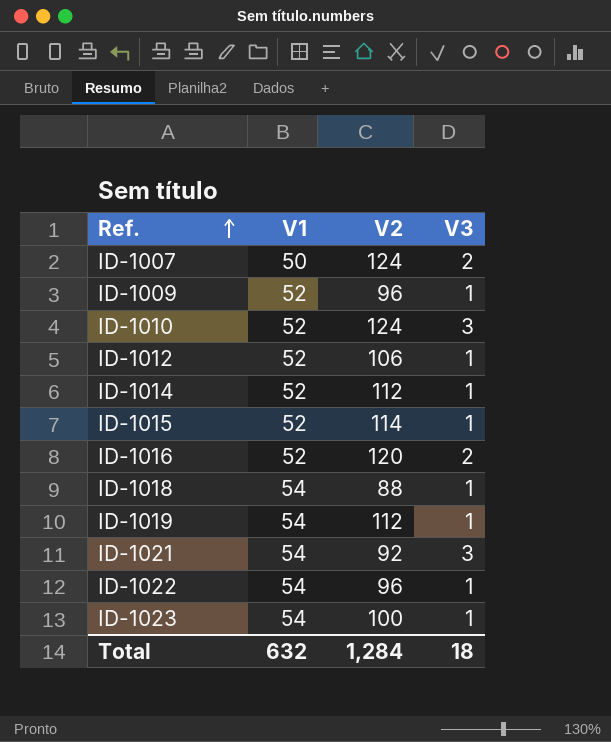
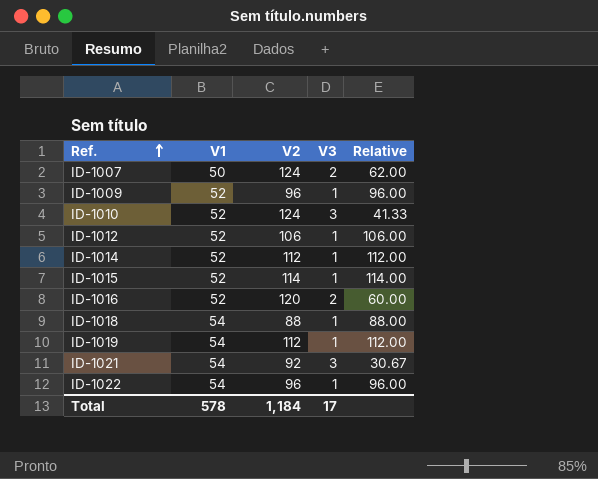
column Relative | formula: none -> [V2] / [V3]
row ID-1023: 54 | 100 | 1 -> none
Total | V1: 632 -> 578
Total | V2: 1,284 -> 1,184
Total | V3: 18 -> 17

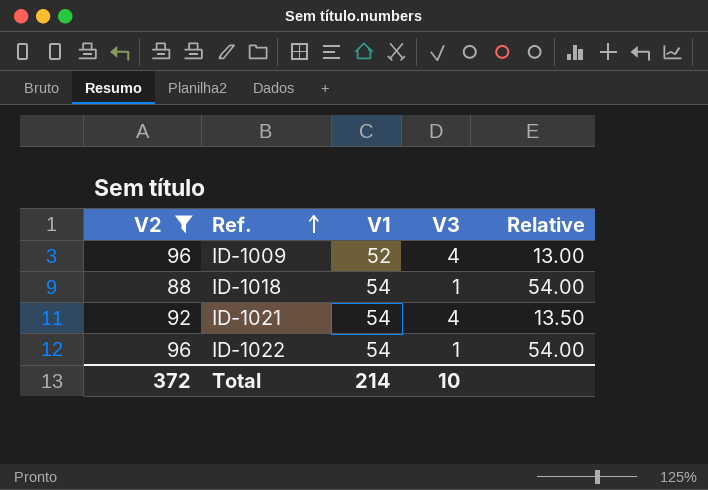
filter: none -> V2 <= 96
column V2 | position: 3 -> 1
column Relative | formula: [V2] / [V3] -> [V1] / [V3]
ID-1009 | V3: 1 -> 4
ID-1021 | V3: 3 -> 4
Total | V2: 1,184 -> 372
Total | V1: 578 -> 214
Total | V3: 17 -> 10

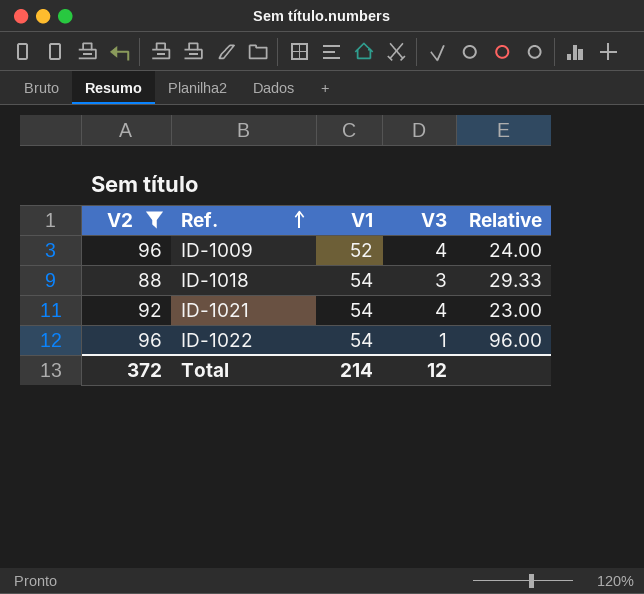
column Relative | formula: [V1] / [V3] -> [V2] / [V3]
ID-1018 | V3: 1 -> 3
Total | V3: 10 -> 12

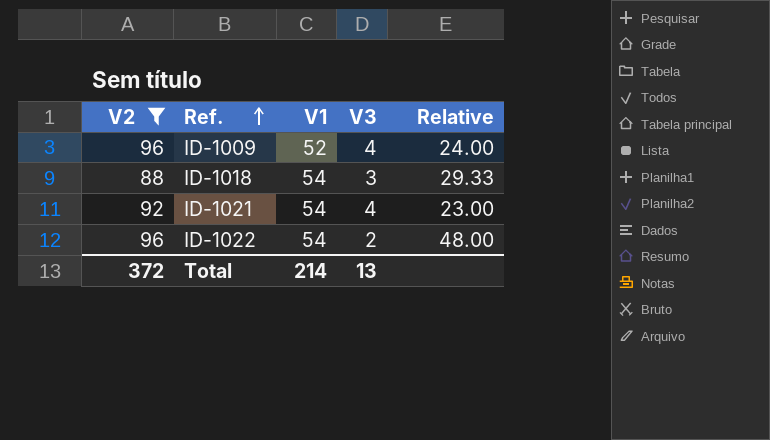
ID-1022 | V3: 1 -> 2
ID-1022 | Relative: 96.00 -> 48.00
Total | V3: 12 -> 13

